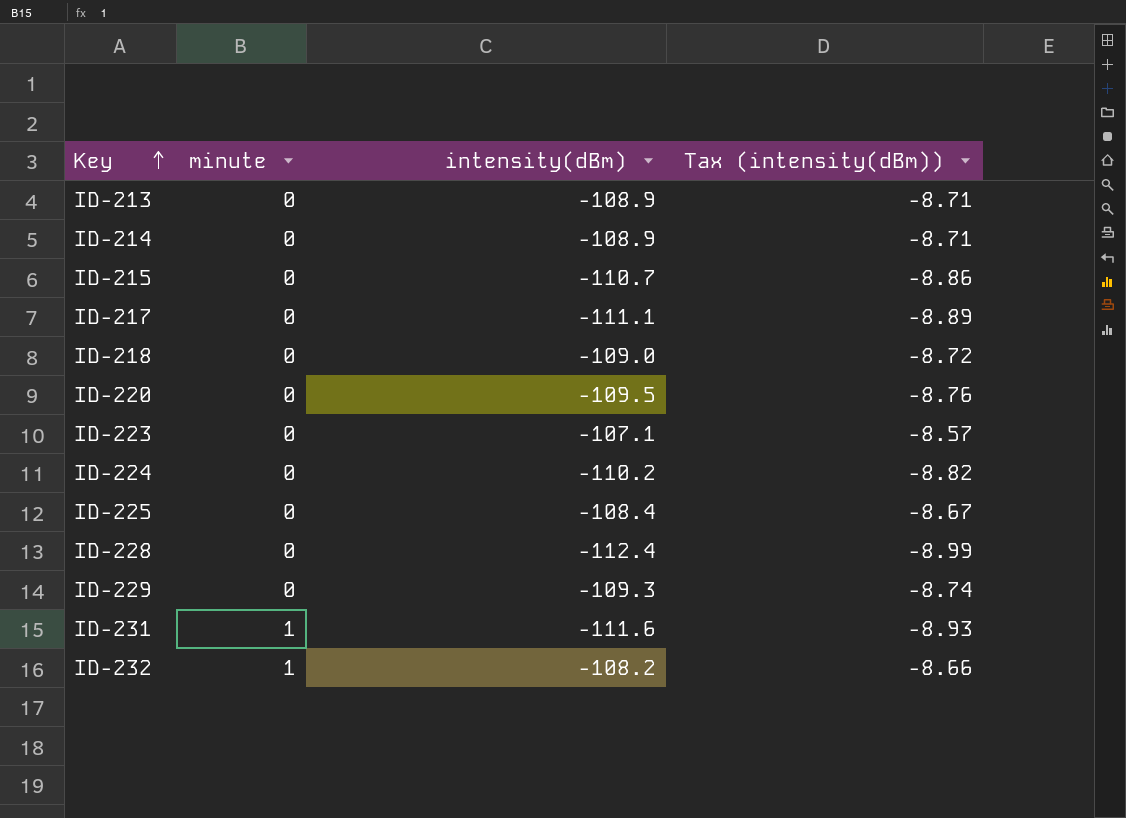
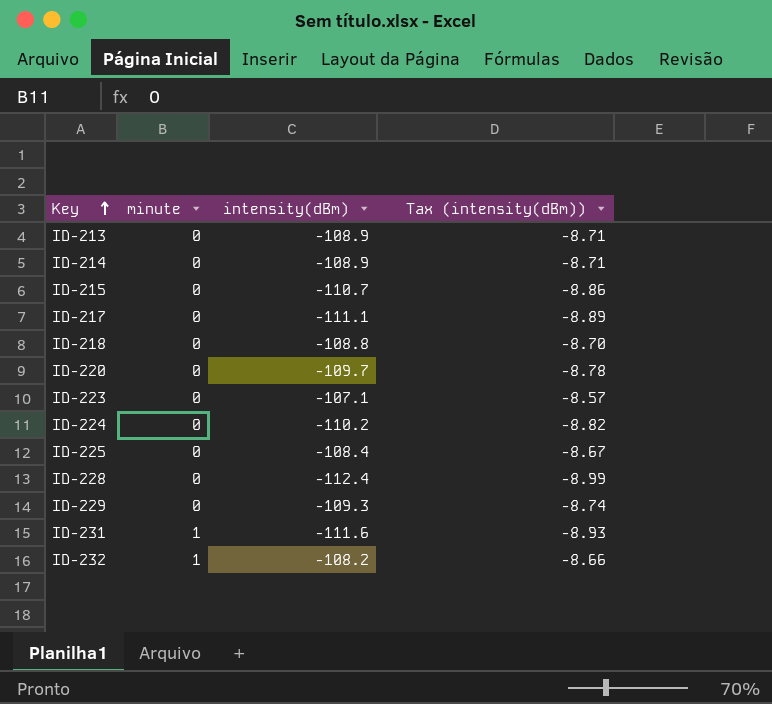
ID-218 | intensity(dBm): -109.0 -> -108.8
ID-218 | Tax (intensity(dBm)): -8.72 -> -8.70
ID-220 | intensity(dBm): -109.5 -> -109.7
ID-220 | Tax (intensity(dBm)): -8.76 -> -8.78

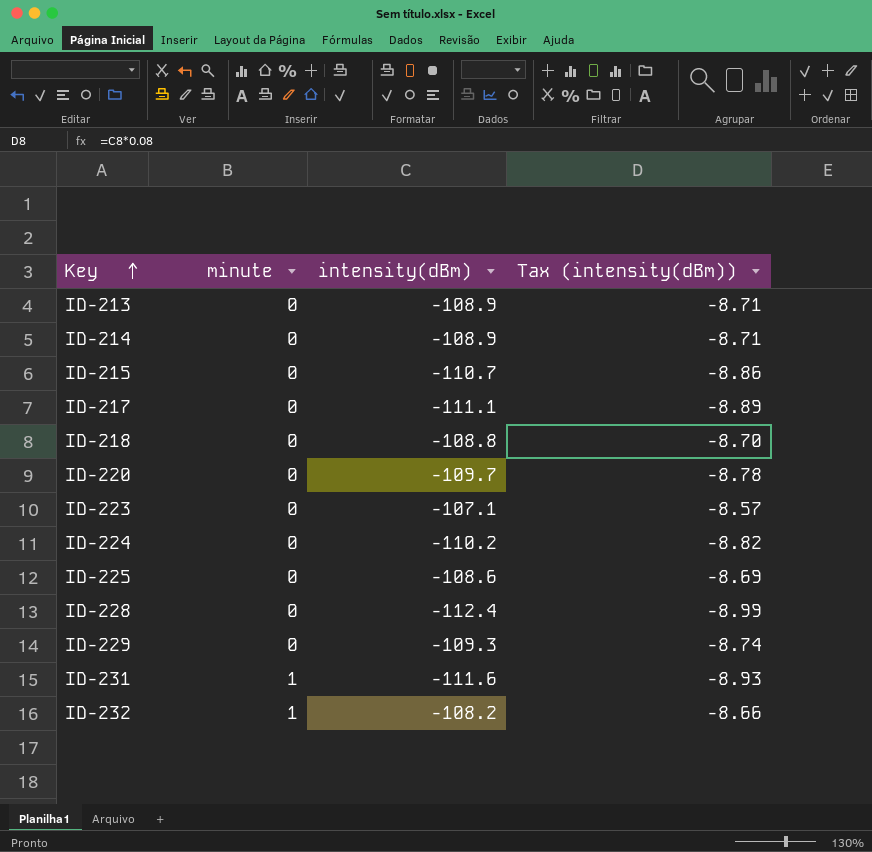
ID-225 | intensity(dBm): -108.4 -> -108.6
ID-225 | Tax (intensity(dBm)): -8.67 -> -8.69

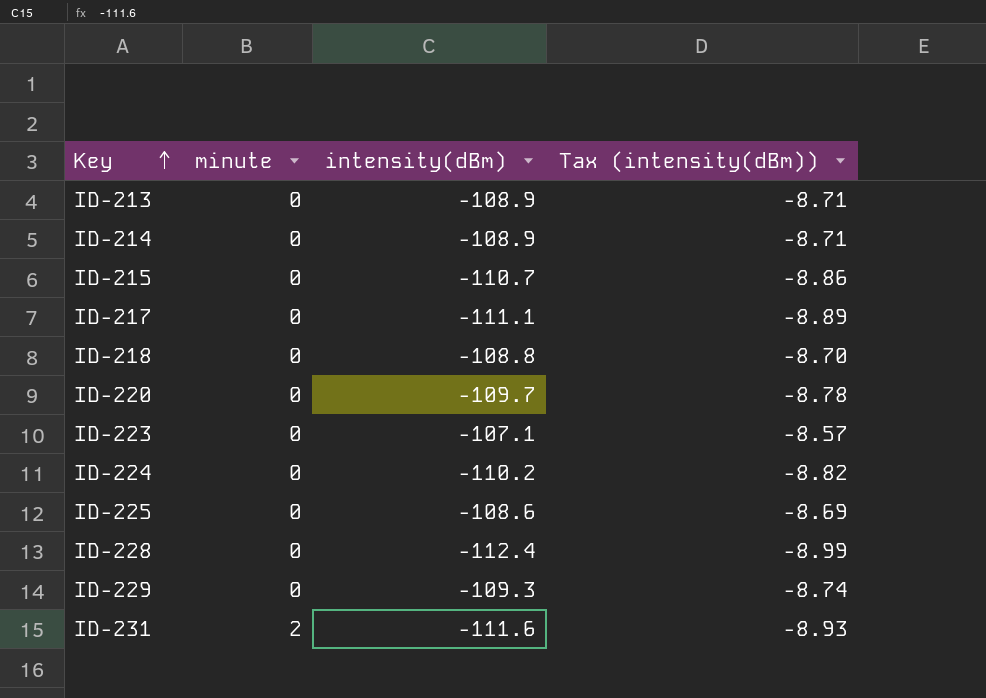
row ID-232: 1 | -108.2 | -8.66 -> none
ID-231 | minute: 1 -> 2

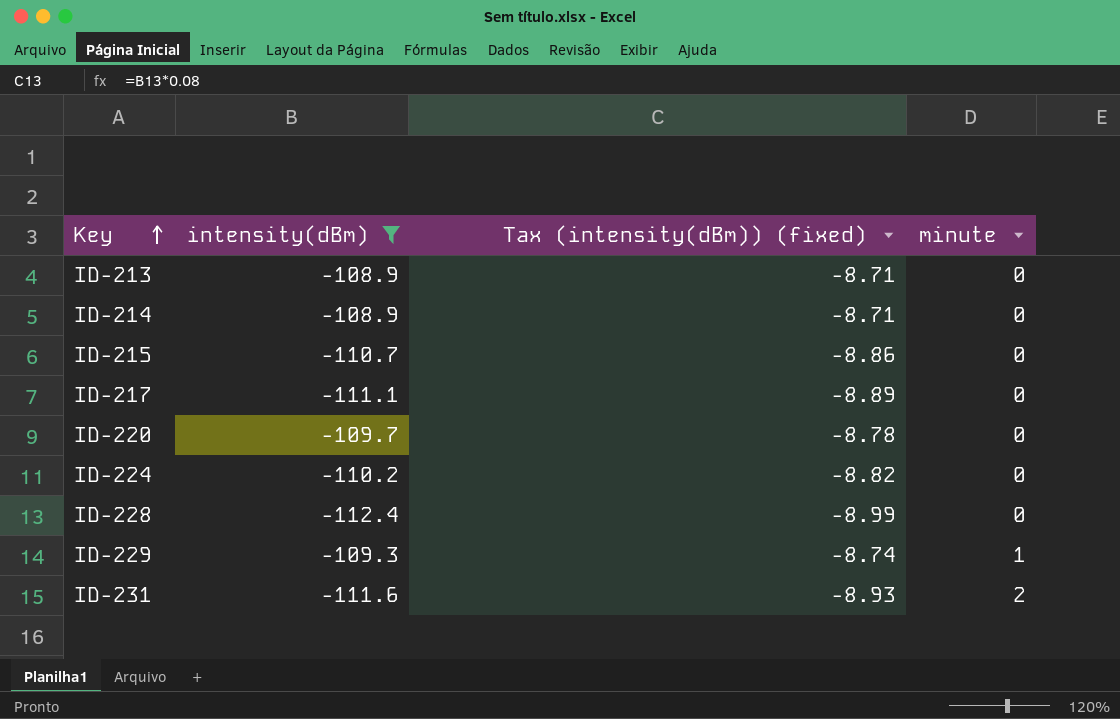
filter: none -> intensity(dBm) <= -108.9
column name: Tax (intensity(dBm)) -> Tax (intensity(dBm)) (fixed)
column minute | position: 2 -> 4
ID-229 | minute: 0 -> 1

